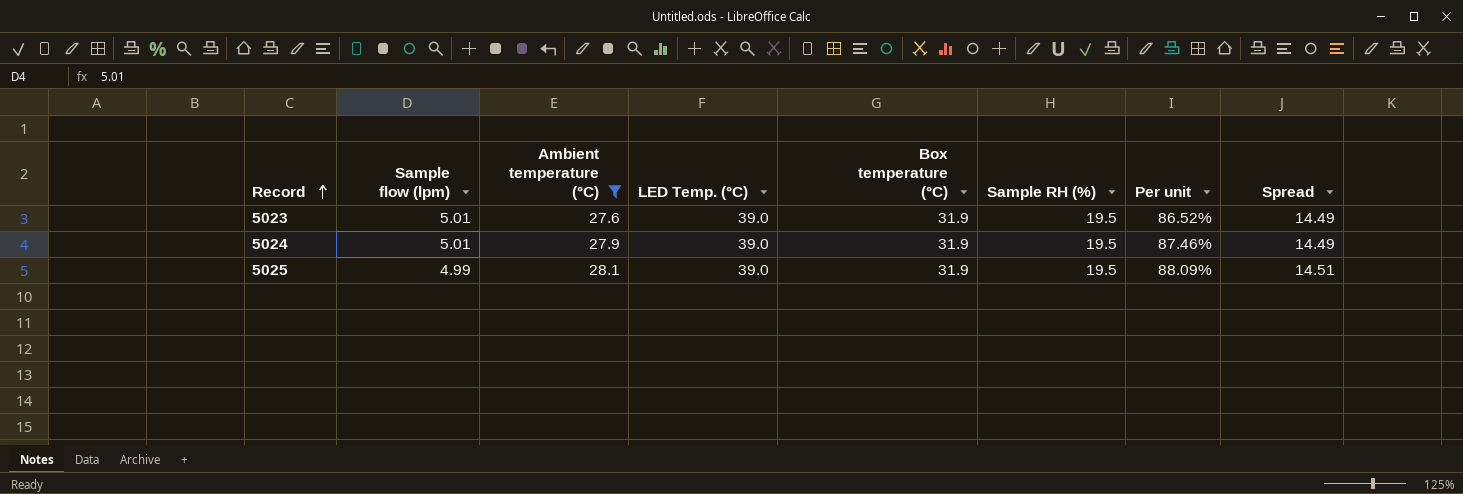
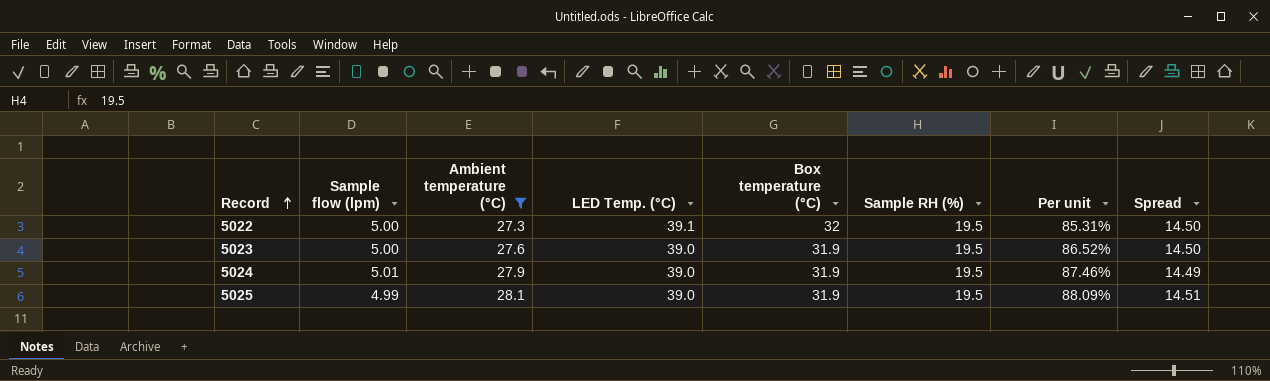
row 5022: none -> 5.00 | 27.3 | 39.1 | 32 | 19.5 | 85.31% | 14.50
5023 | Sample flow (lpm): 5.01 -> 5.00
5023 | Spread: 14.49 -> 14.50

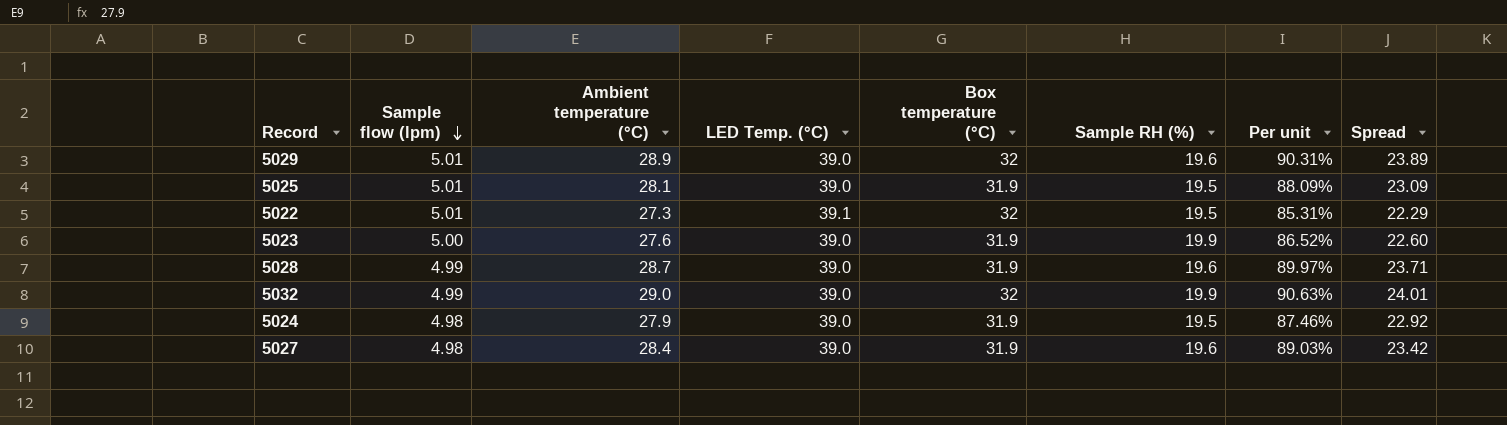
filter: Ambient temperature (°C) <= 28.1 -> none
row order: Record ascending -> Sample flow (lpm) descending
column Spread | formula: [Sample RH (%)] - [Sample flow (lpm)] -> [Ambient temperature (°C)] - [Sample flow (lpm)]
5025 | Sample flow (lpm): 4.99 -> 5.01
5022 | Sample flow (lpm): 5.00 -> 5.01
5023 | Sample RH (%): 19.5 -> 19.9
5024 | Sample flow (lpm): 5.01 -> 4.98

